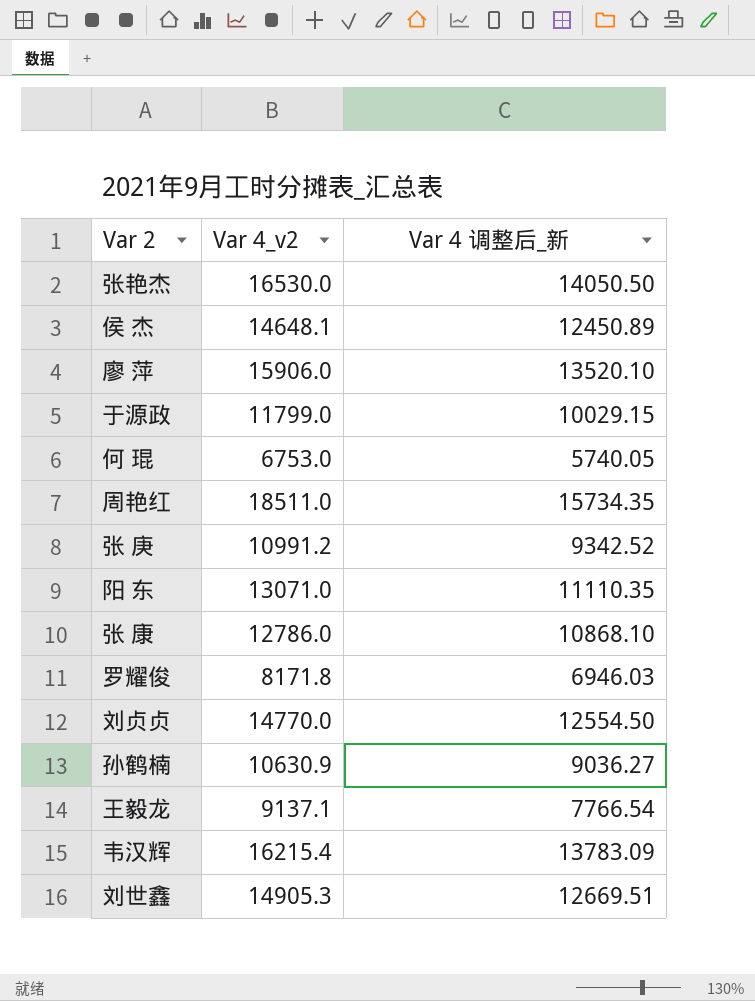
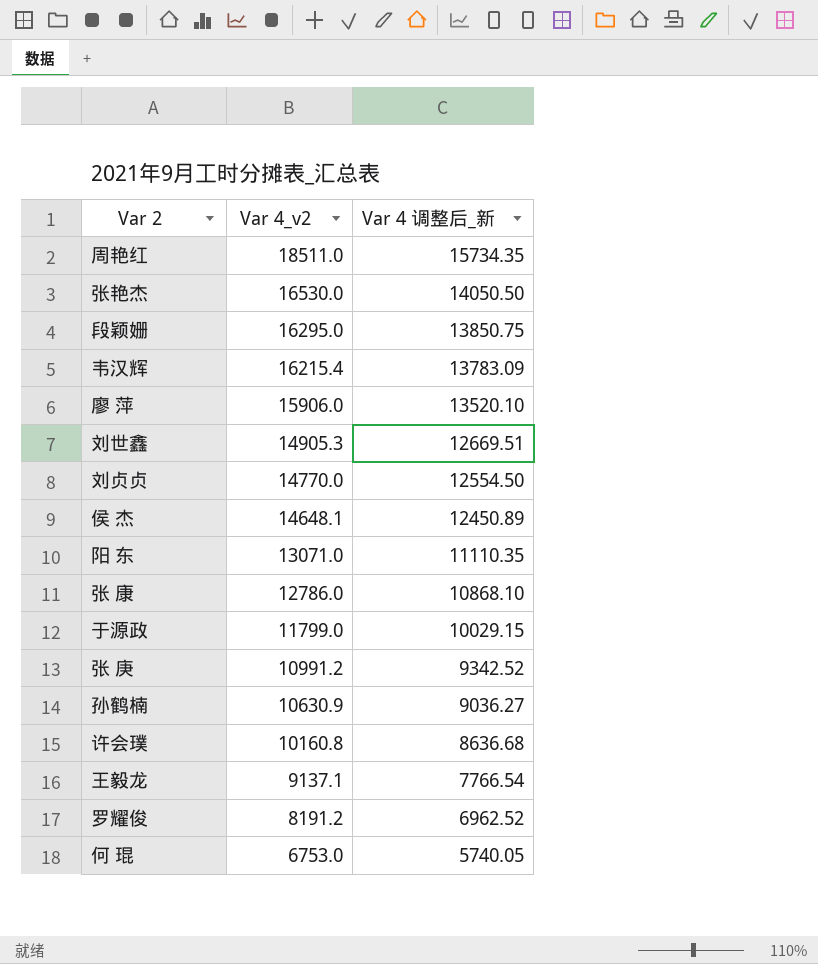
row order: none -> Var 4_v2 descending
row 段颖姗: none -> 16295.0 | 13850.75
row 许会璞: none -> 10160.8 | 8636.68
罗耀俊 | Var 4_v2: 8171.8 -> 8191.2
罗耀俊 | Var 4 调整后_新: 6946.03 -> 6962.52

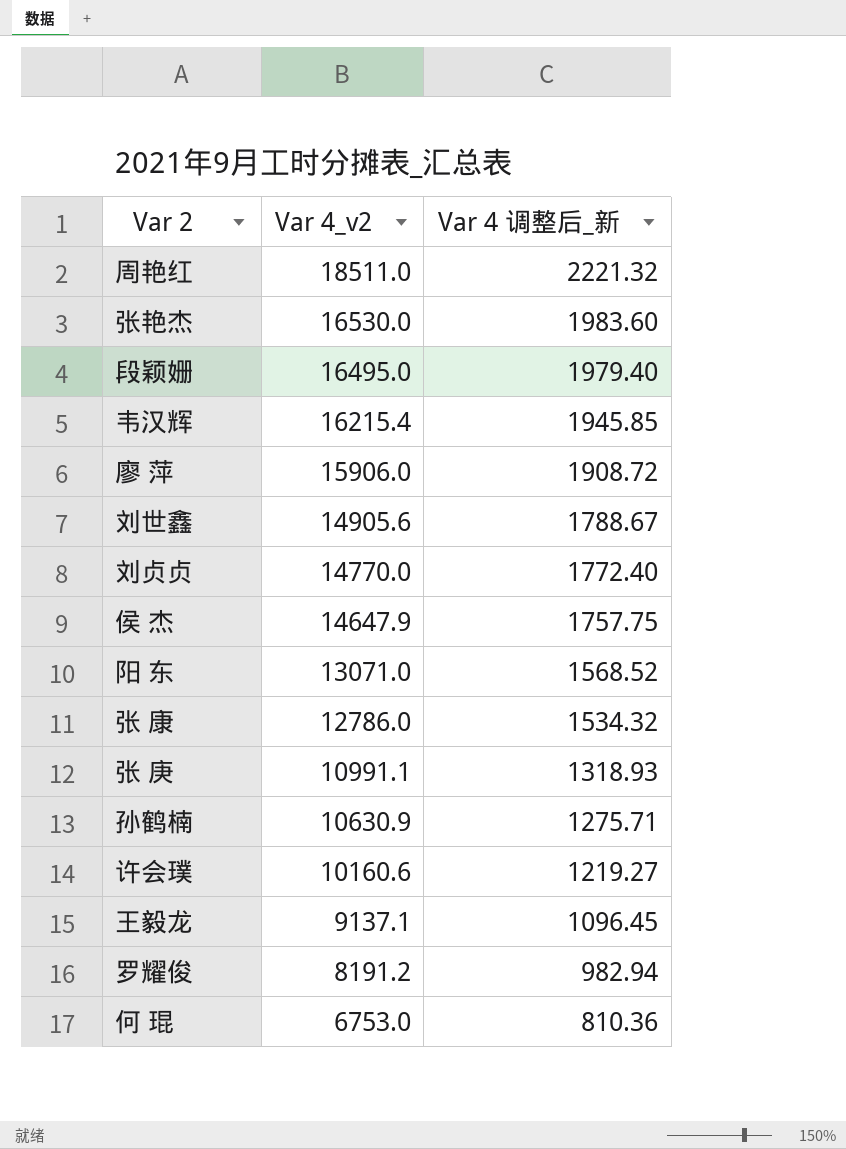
column Var 4 调整后_新 | formula: [Var 4_v2] * 0.85 -> [Var 4_v2] * 0.12
row 于源政: 11799.0 | 10029.15 -> none
段颖姗 | Var 4_v2: 16295.0 -> 16495.0
刘世鑫 | Var 4_v2: 14905.3 -> 14905.6
侯 杰 | Var 4_v2: 14648.1 -> 14647.9
张 庚 | Var 4_v2: 10991.2 -> 10991.1
许会璞 | Var 4_v2: 10160.8 -> 10160.6

